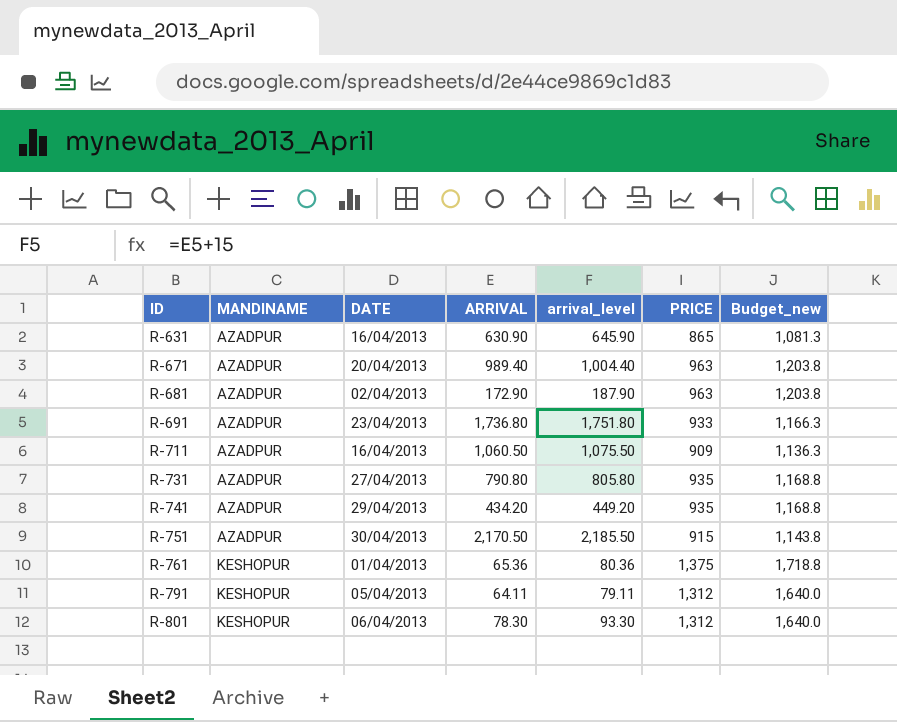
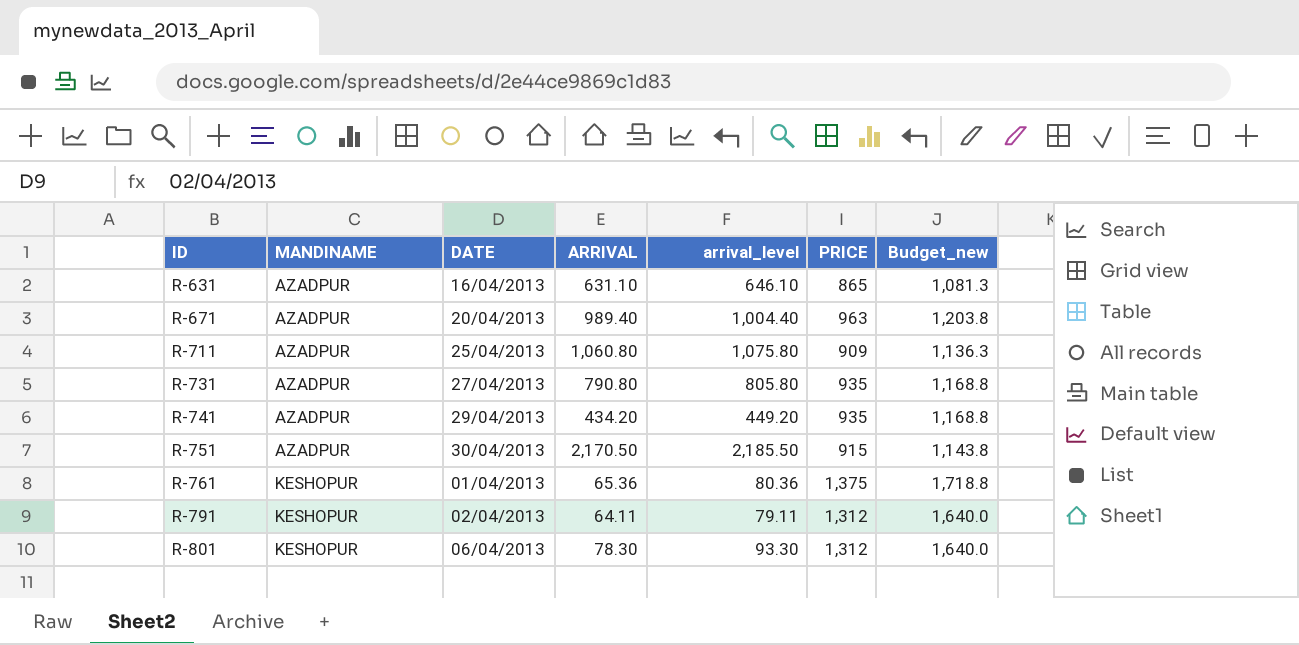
row R-681: AZADPUR | 02/04/2013 | 172.90 | 187.90 | 963 | 1,203.8 -> none
row R-691: AZADPUR | 23/04/2013 | 1,736.80 | 1,751.80 | 933 | 1,166.3 -> none
R-631 | ARRIVAL: 630.90 -> 631.10
R-631 | arrival_level: 645.90 -> 646.10
R-711 | DATE: 16/04/2013 -> 25/04/2013
R-711 | ARRIVAL: 1,060.50 -> 1,060.80
R-711 | arrival_level: 1,075.50 -> 1,075.80
R-791 | DATE: 05/04/2013 -> 02/04/2013

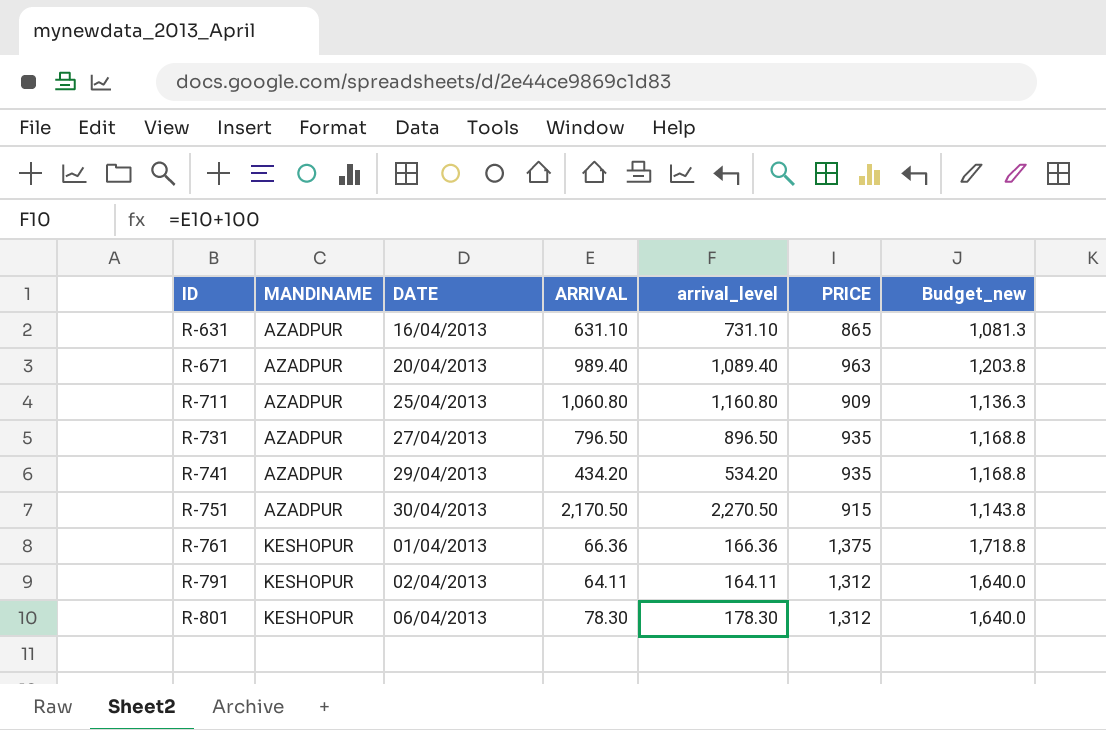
column arrival_level | formula: [ARRIVAL] + 15 -> [ARRIVAL] + 100
R-731 | ARRIVAL: 790.80 -> 796.50
R-761 | ARRIVAL: 65.36 -> 66.36

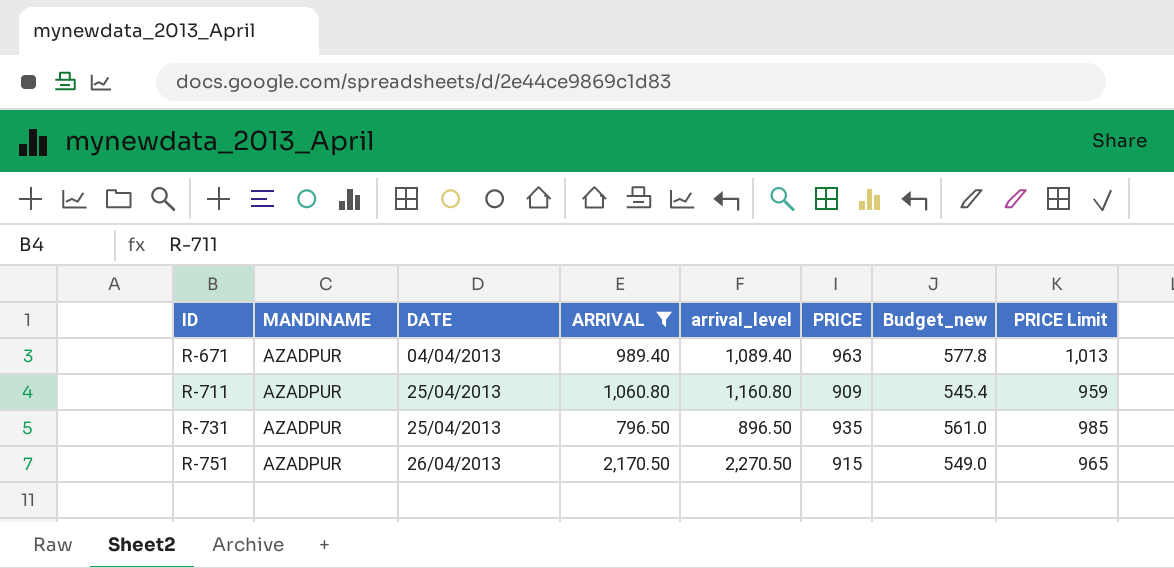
filter: none -> ARRIVAL >= 796.50
column Budget_new | formula: [PRICE] * 1.25 -> [PRICE] * 0.6
column PRICE Limit | formula: none -> [PRICE] + 50
R-671 | DATE: 20/04/2013 -> 04/04/2013
R-731 | DATE: 27/04/2013 -> 25/04/2013
R-751 | DATE: 30/04/2013 -> 26/04/2013

